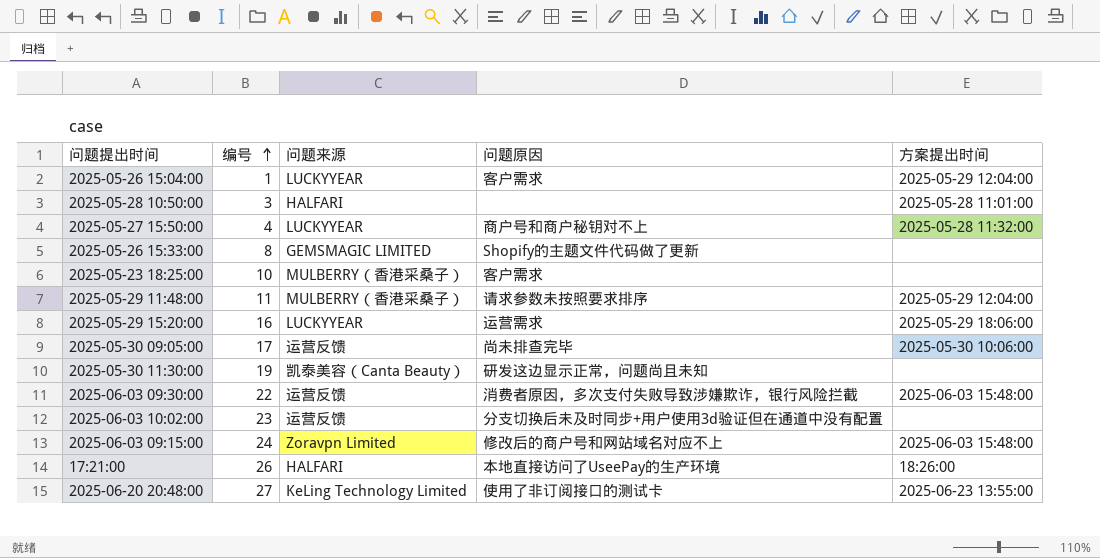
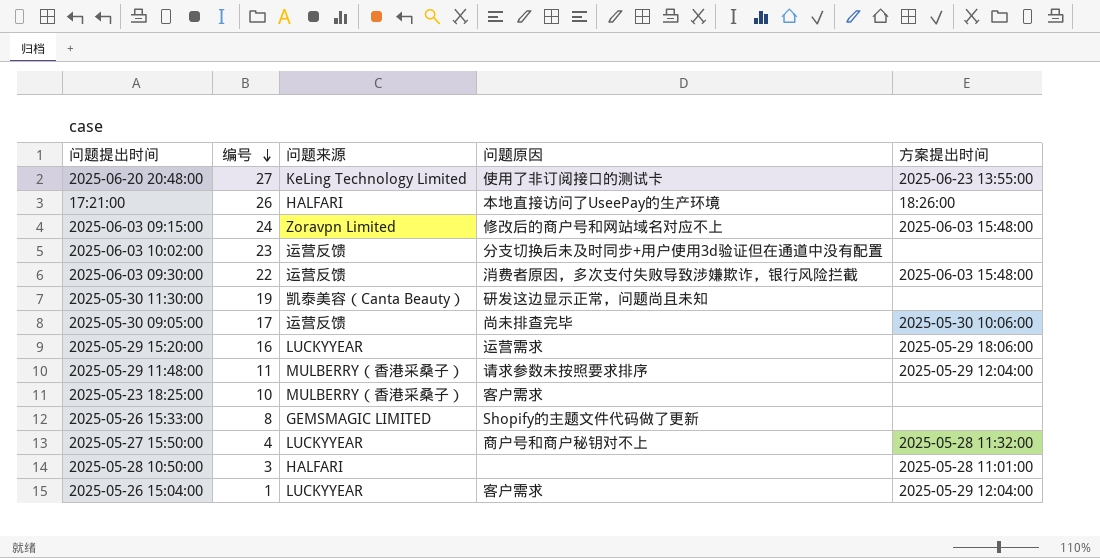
row order: 编号 ascending -> 编号 descending

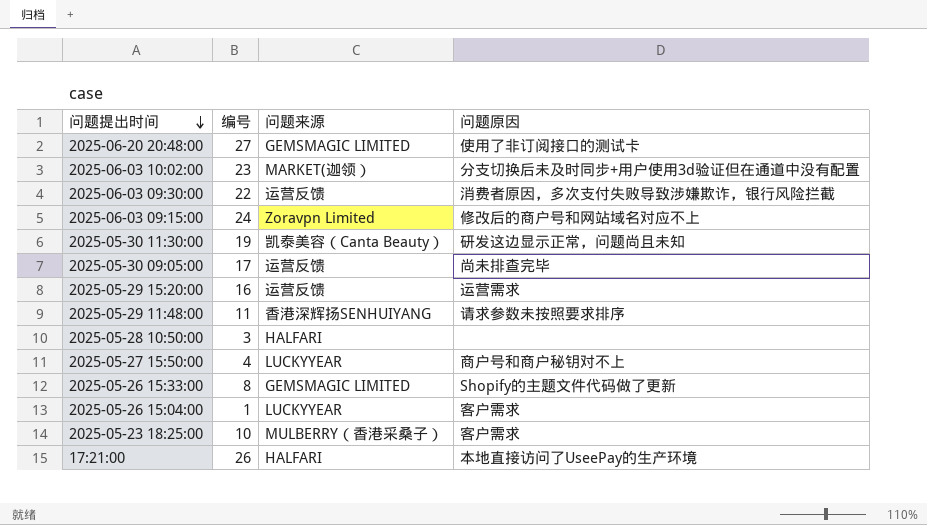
row order: 编号 descending -> 问题提出时间 descending
column 方案提出时间 | position: 5 -> none
2025-06-20 20:48:00 | 问题来源: KeLing Technology Limited -> GEMSMAGIC LIMITED
2025-06-03 10:02:00 | 问题来源: 运营反馈 -> MARKET(迦领）
2025-05-29 15:20:00 | 问题来源: LUCKYYEAR -> 运营反馈
2025-05-29 11:48:00 | 问题来源: MULBERRY（香港采桑子） -> 香港深辉扬SENHUIYANG

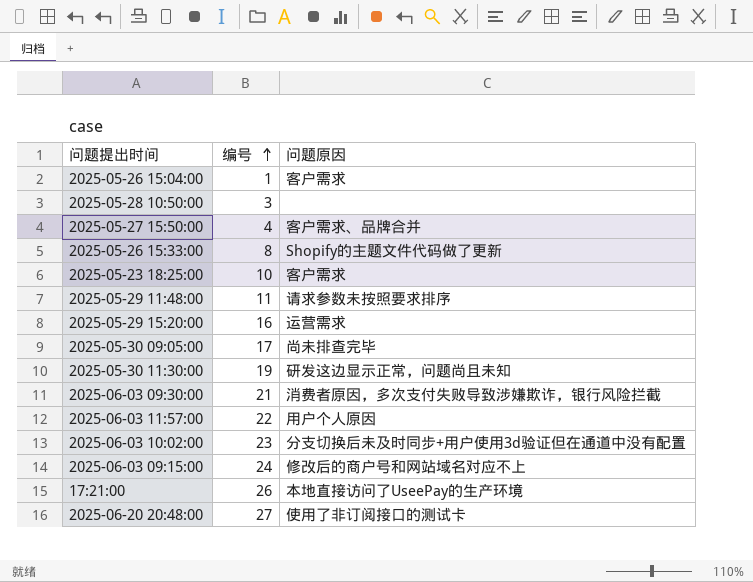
row order: 问题提出时间 descending -> 编号 ascending
column 问题来源 | position: 3 -> none
2025-05-27 15:50:00 | 问题原因: 商户号和商户秘钥对不上 -> 客户需求、品牌合并
2025-06-03 09:30:00 | 编号: 22 -> 21
row 2025-06-03 11:57:00: none -> 22 | 用户个人原因

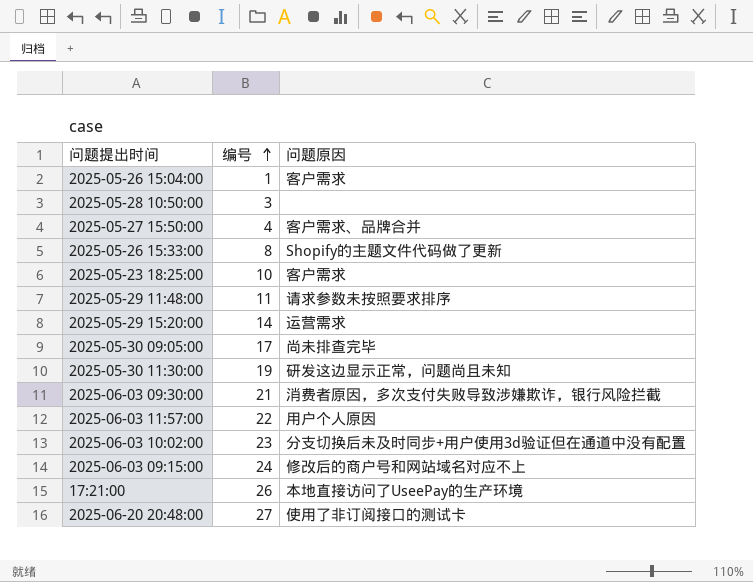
2025-05-29 15:20:00 | 编号: 16 -> 14

